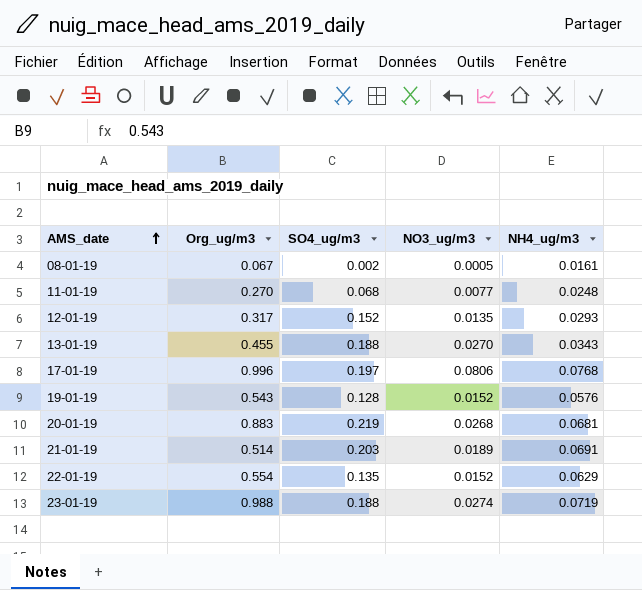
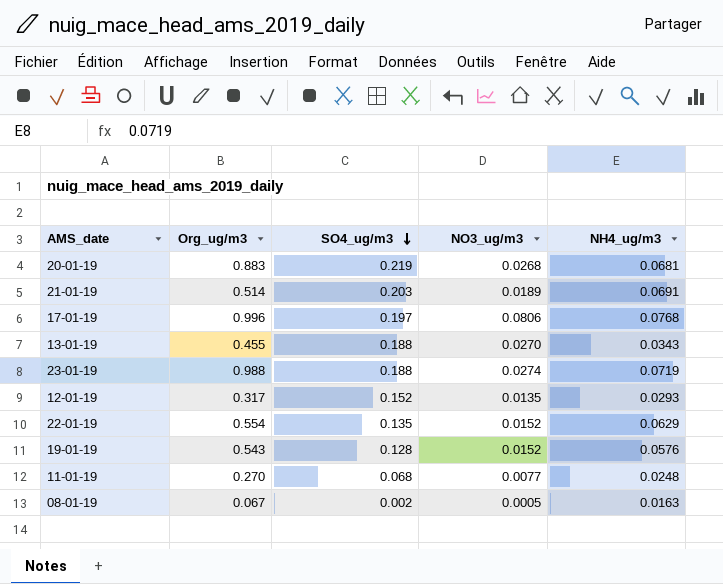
row order: AMS_date ascending -> SO4_ug/m3 descending
08-01-19 | NH4_ug/m3: 0.0161 -> 0.0163

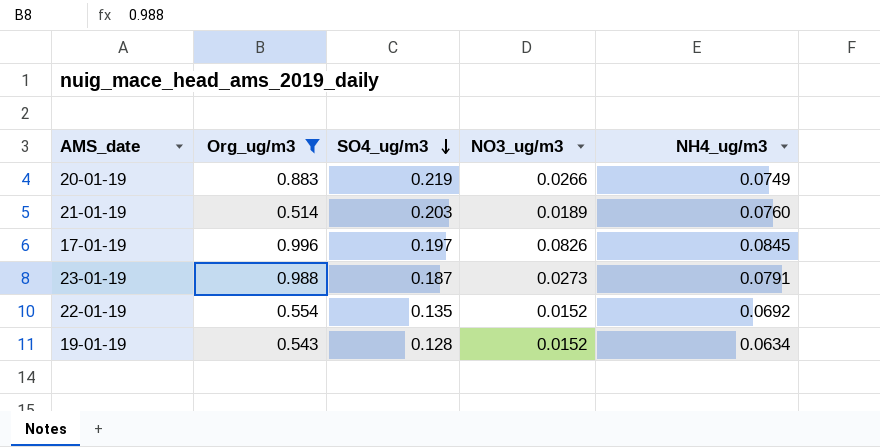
filter: none -> Org_ug/m3 >= 0.514
20-01-19 | NO3_ug/m3: 0.0268 -> 0.0266
20-01-19 | NH4_ug/m3: 0.0681 -> 0.0749
21-01-19 | NH4_ug/m3: 0.0691 -> 0.0760
17-01-19 | NO3_ug/m3: 0.0806 -> 0.0826
17-01-19 | NH4_ug/m3: 0.0768 -> 0.0845
23-01-19 | SO4_ug/m3: 0.188 -> 0.187
23-01-19 | NO3_ug/m3: 0.0274 -> 0.0273
23-01-19 | NH4_ug/m3: 0.0719 -> 0.0791
22-01-19 | NH4_ug/m3: 0.0629 -> 0.0692
19-01-19 | NH4_ug/m3: 0.0576 -> 0.0634

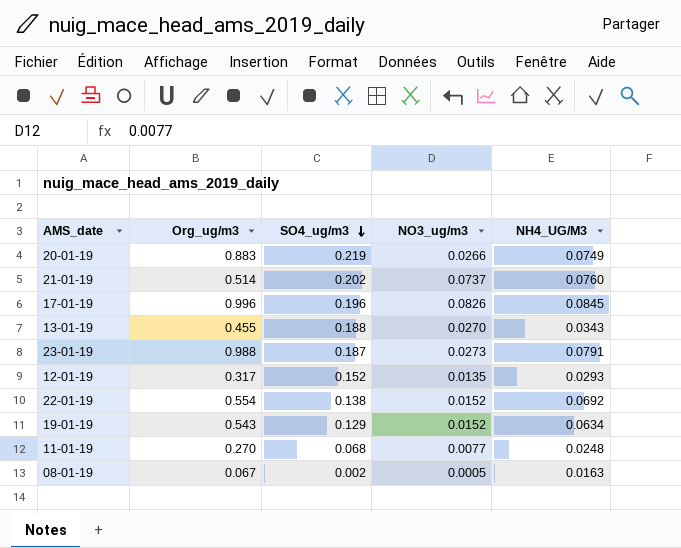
filter: Org_ug/m3 >= 0.514 -> none
column name: NH4_ug/m3 -> NH4_UG/M3
21-01-19 | SO4_ug/m3: 0.203 -> 0.202
21-01-19 | NO3_ug/m3: 0.0189 -> 0.0737
17-01-19 | SO4_ug/m3: 0.197 -> 0.196
22-01-19 | SO4_ug/m3: 0.135 -> 0.138
19-01-19 | SO4_ug/m3: 0.128 -> 0.129

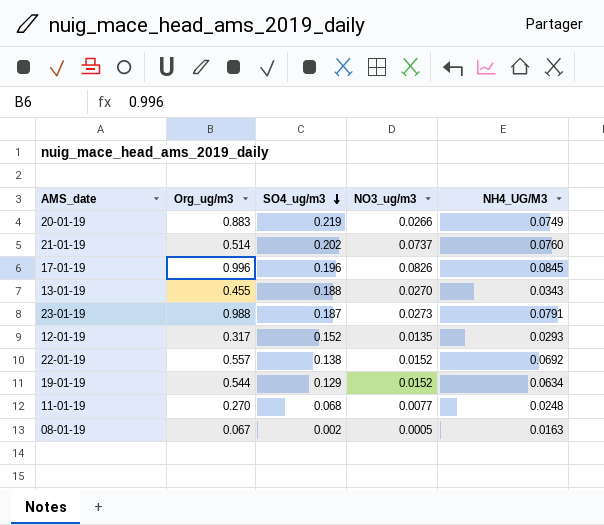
22-01-19 | Org_ug/m3: 0.554 -> 0.557
19-01-19 | Org_ug/m3: 0.543 -> 0.544

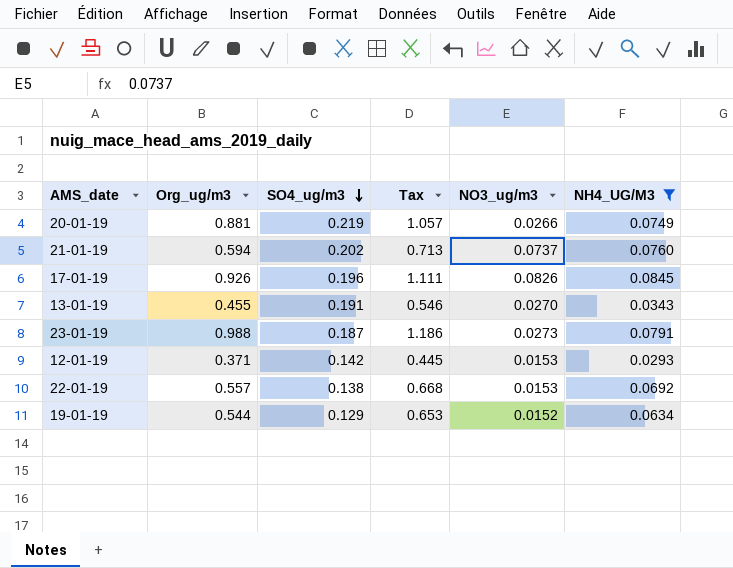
filter: none -> NH4_UG/M3 >= 0.0293
column Tax | formula: none -> [Org_ug/m3] * 1.2
20-01-19 | Org_ug/m3: 0.883 -> 0.881
21-01-19 | Org_ug/m3: 0.514 -> 0.594
17-01-19 | Org_ug/m3: 0.996 -> 0.926
13-01-19 | SO4_ug/m3: 0.188 -> 0.191
12-01-19 | Org_ug/m3: 0.317 -> 0.371
12-01-19 | SO4_ug/m3: 0.152 -> 0.142
12-01-19 | NO3_ug/m3: 0.0135 -> 0.0153
22-01-19 | NO3_ug/m3: 0.0152 -> 0.0153

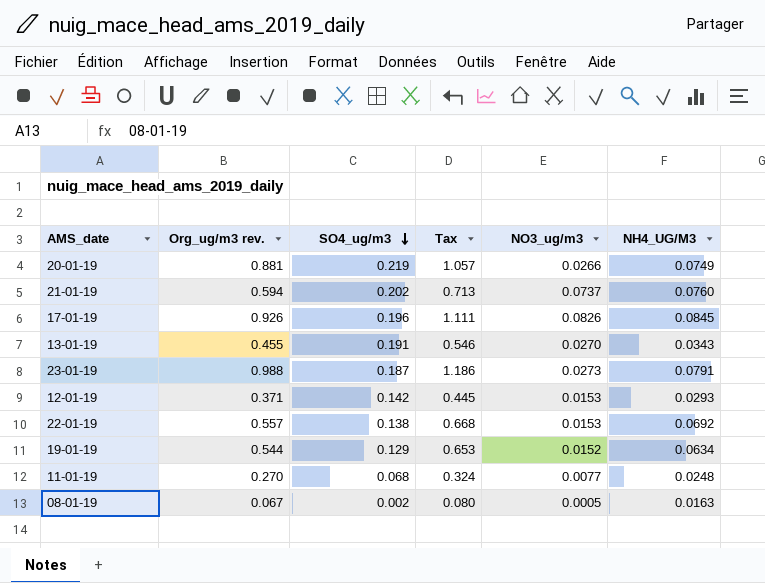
filter: NH4_UG/M3 >= 0.0293 -> none
column name: Org_ug/m3 -> Org_ug/m3 rev.

